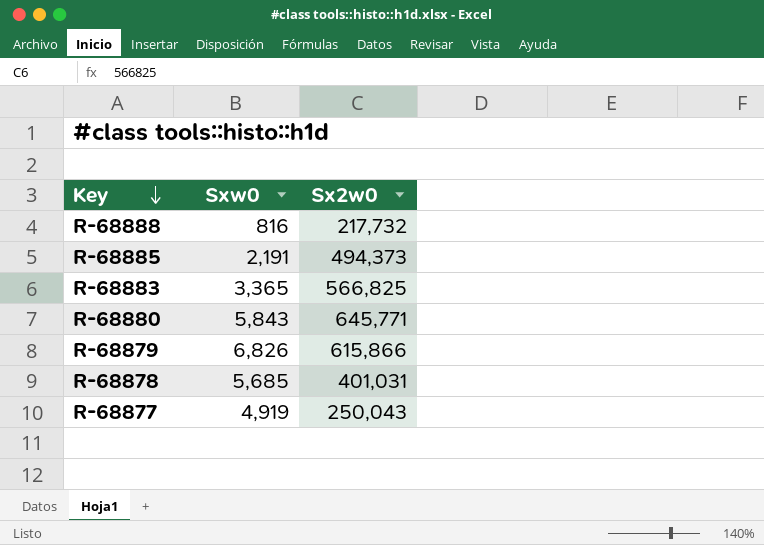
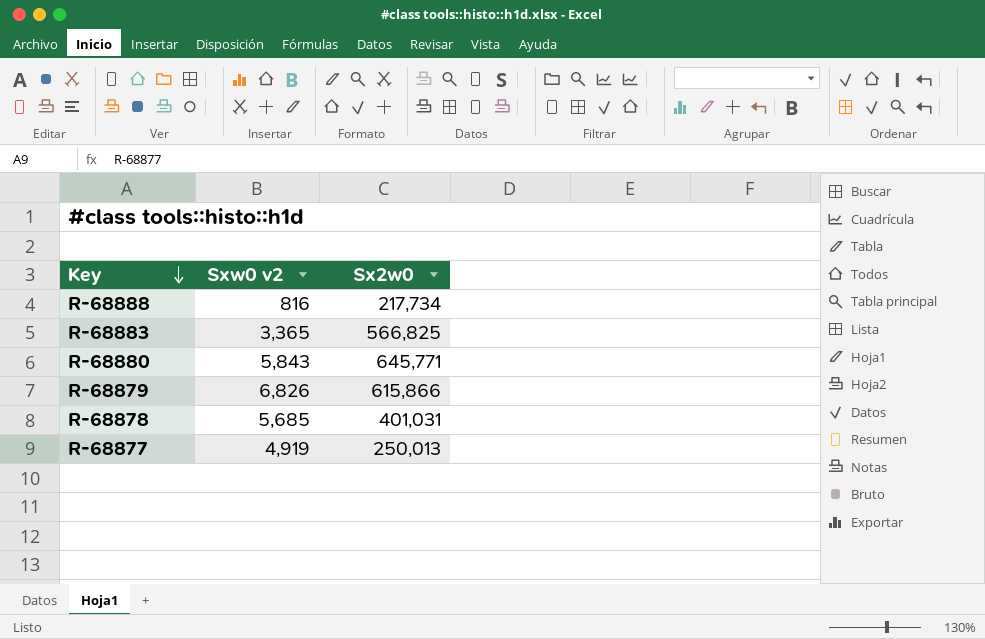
column name: Sxw0 -> Sxw0 v2
row R-68885: 2,191 | 494,373 -> none
R-68888 | Sx2w0: 217,732 -> 217,734
R-68877 | Sx2w0: 250,043 -> 250,013

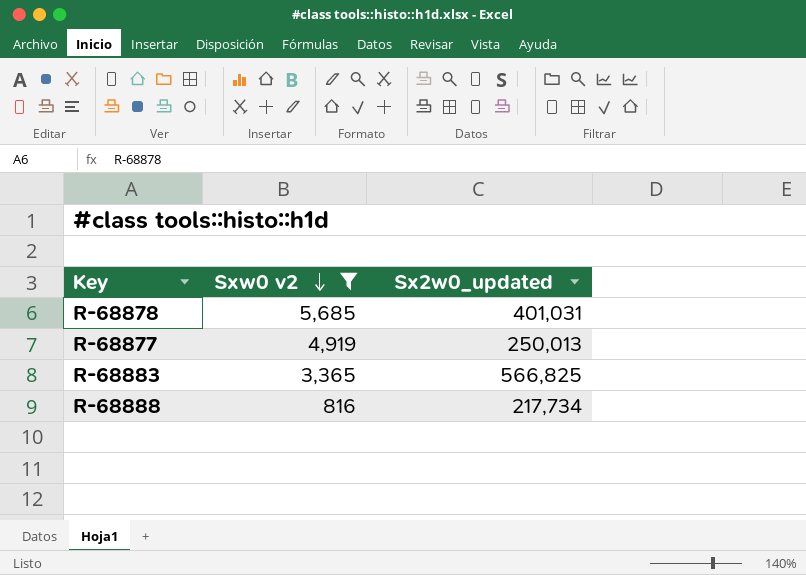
filter: none -> Sxw0 v2 <= 5,685
row order: Key descending -> Sxw0 v2 descending
column name: Sx2w0 -> Sx2w0_updated

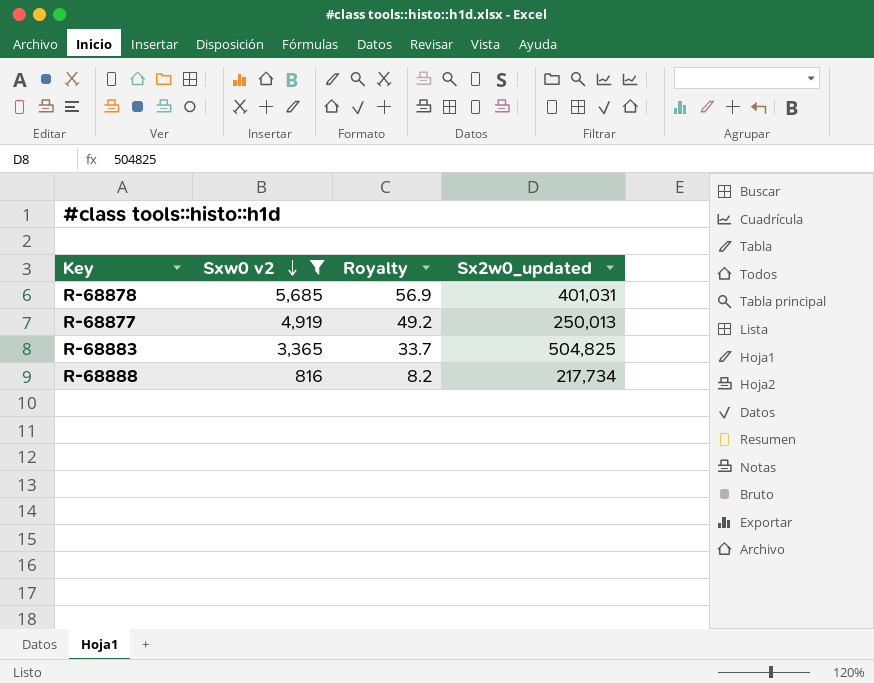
column Royalty | formula: none -> [Sxw0 v2] * 0.01
R-68883 | Sx2w0_updated: 566,825 -> 504,825

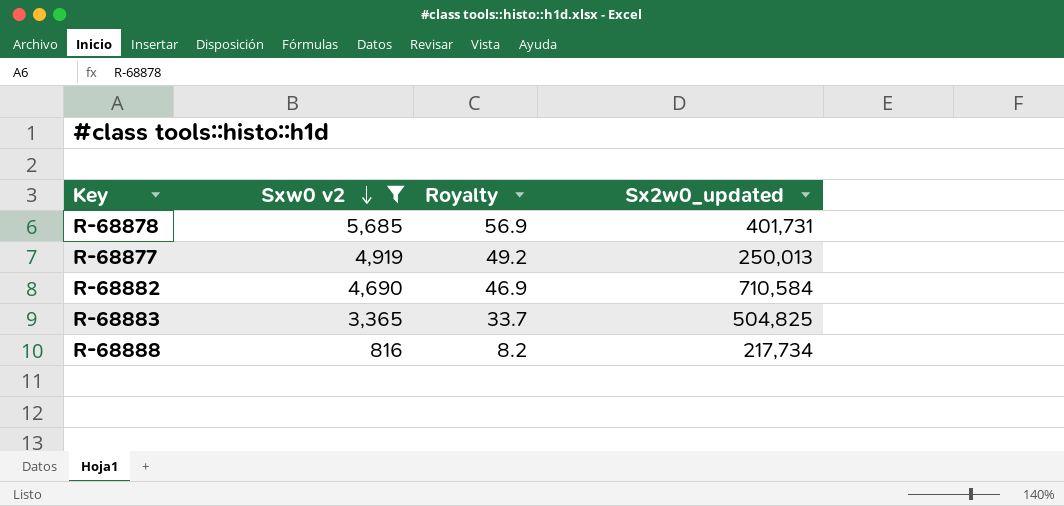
R-68878 | Sx2w0_updated: 401,031 -> 401,731
row R-68882: none -> 4,690 | 46.9 | 710,584

